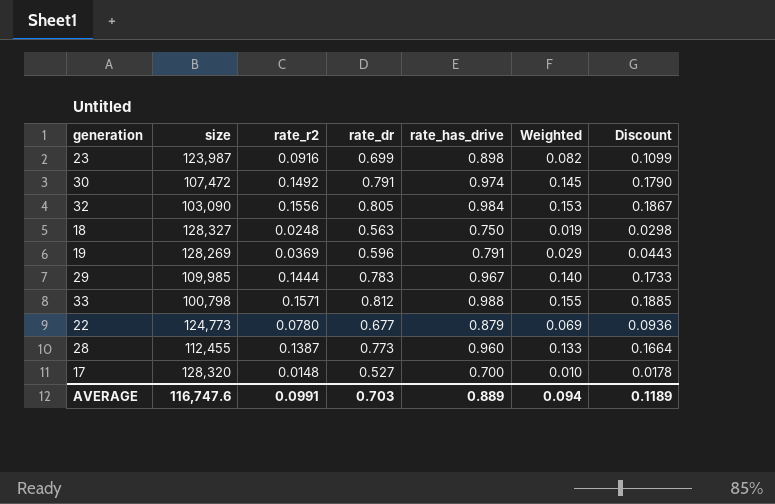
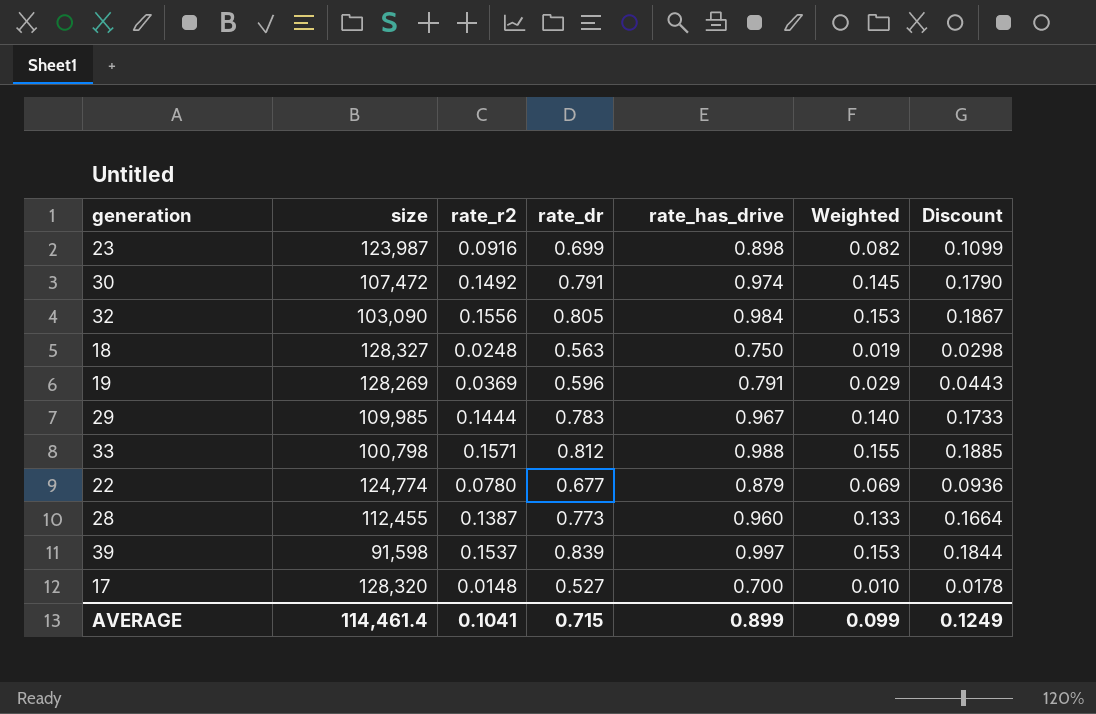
22 | size: 124,773 -> 124,774
row 39: none -> 91,598 | 0.1537 | 0.839 | 0.997 | 0.153 | 0.1844
AVERAGE | size: 116,747.6 -> 114,461.4
AVERAGE | rate_r2: 0.0991 -> 0.1041
AVERAGE | rate_dr: 0.703 -> 0.715
AVERAGE | rate_has_drive: 0.889 -> 0.899
AVERAGE | Weighted: 0.094 -> 0.099
AVERAGE | Discount: 0.1189 -> 0.1249

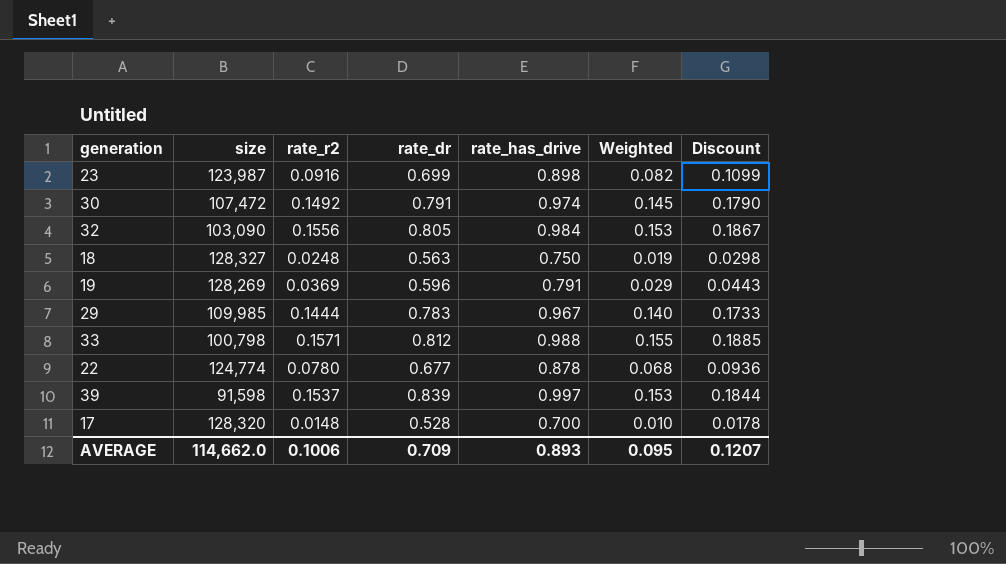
row 28: 112,455 | 0.1387 | 0.773 | 0.960 | 0.133 | 0.1664 -> none
22 | rate_has_drive: 0.879 -> 0.878
22 | Weighted: 0.069 -> 0.068
17 | rate_dr: 0.527 -> 0.528
AVERAGE | size: 114,461.4 -> 114,662.0
AVERAGE | rate_r2: 0.1041 -> 0.1006
AVERAGE | rate_dr: 0.715 -> 0.709
AVERAGE | rate_has_drive: 0.899 -> 0.893
AVERAGE | Weighted: 0.099 -> 0.095
AVERAGE | Discount: 0.1249 -> 0.1207

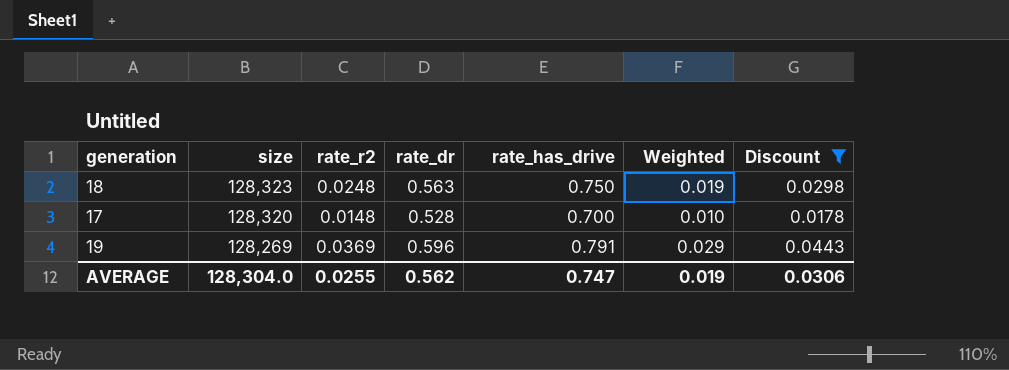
filter: none -> Discount <= 0.0443
row order: none -> size descending
18 | size: 128,327 -> 128,323
AVERAGE | size: 114,662.0 -> 128,304.0
AVERAGE | rate_r2: 0.1006 -> 0.0255
AVERAGE | rate_dr: 0.709 -> 0.562
AVERAGE | rate_has_drive: 0.893 -> 0.747
AVERAGE | Weighted: 0.095 -> 0.019
AVERAGE | Discount: 0.1207 -> 0.0306

